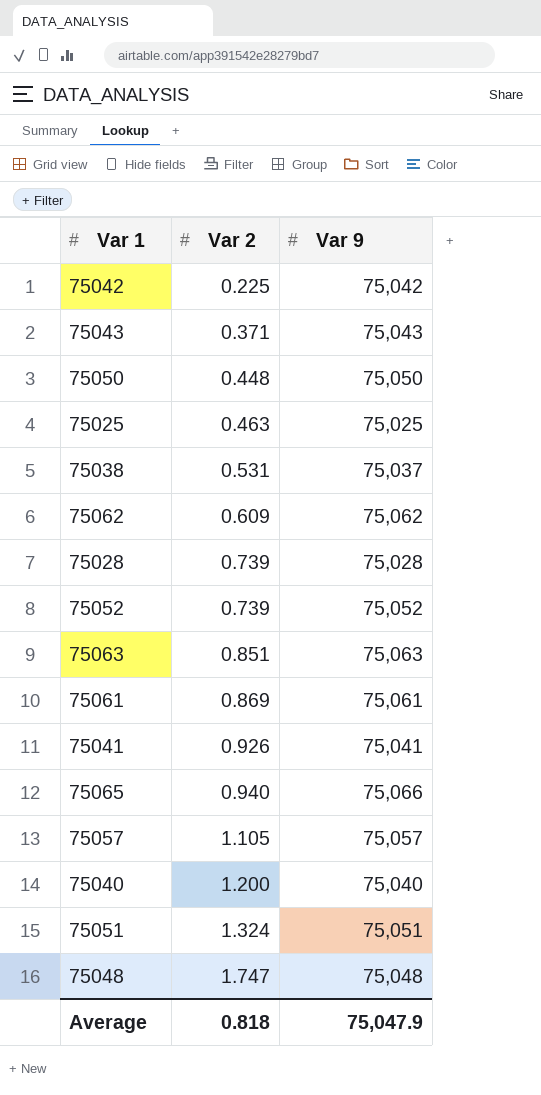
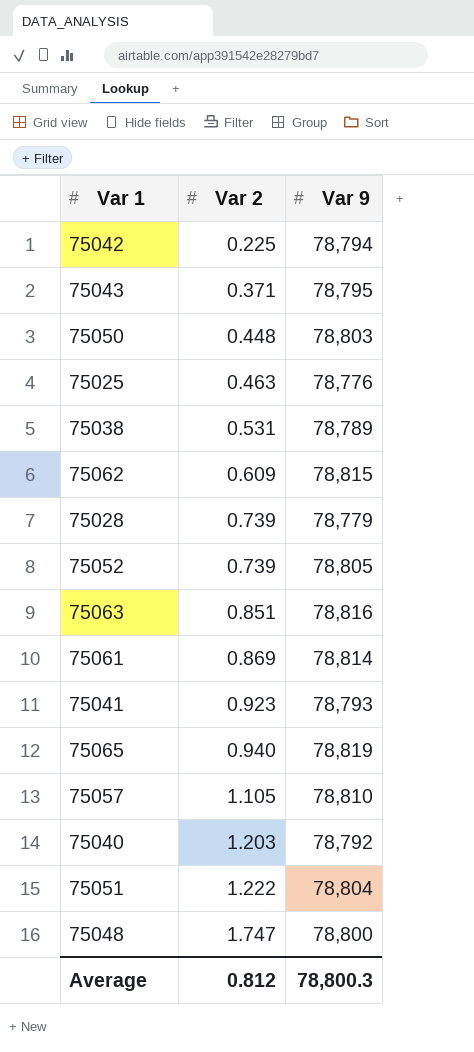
75042 | Var 9: 75,042 -> 78,794
75043 | Var 9: 75,043 -> 78,795
75050 | Var 9: 75,050 -> 78,803
75025 | Var 9: 75,025 -> 78,776
75038 | Var 9: 75,037 -> 78,789
75062 | Var 9: 75,062 -> 78,815
75028 | Var 9: 75,028 -> 78,779
75052 | Var 9: 75,052 -> 78,805
75063 | Var 9: 75,063 -> 78,816
75061 | Var 9: 75,061 -> 78,814
75041 | Var 2: 0.926 -> 0.923
75041 | Var 9: 75,041 -> 78,793
75065 | Var 9: 75,066 -> 78,819
75057 | Var 9: 75,057 -> 78,810
75040 | Var 2: 1.200 -> 1.203
75040 | Var 9: 75,040 -> 78,792
75051 | Var 2: 1.324 -> 1.222
75051 | Var 9: 75,051 -> 78,804
75048 | Var 9: 75,048 -> 78,800
Average | Var 2: 0.818 -> 0.812
Average | Var 9: 75,047.9 -> 78,800.3

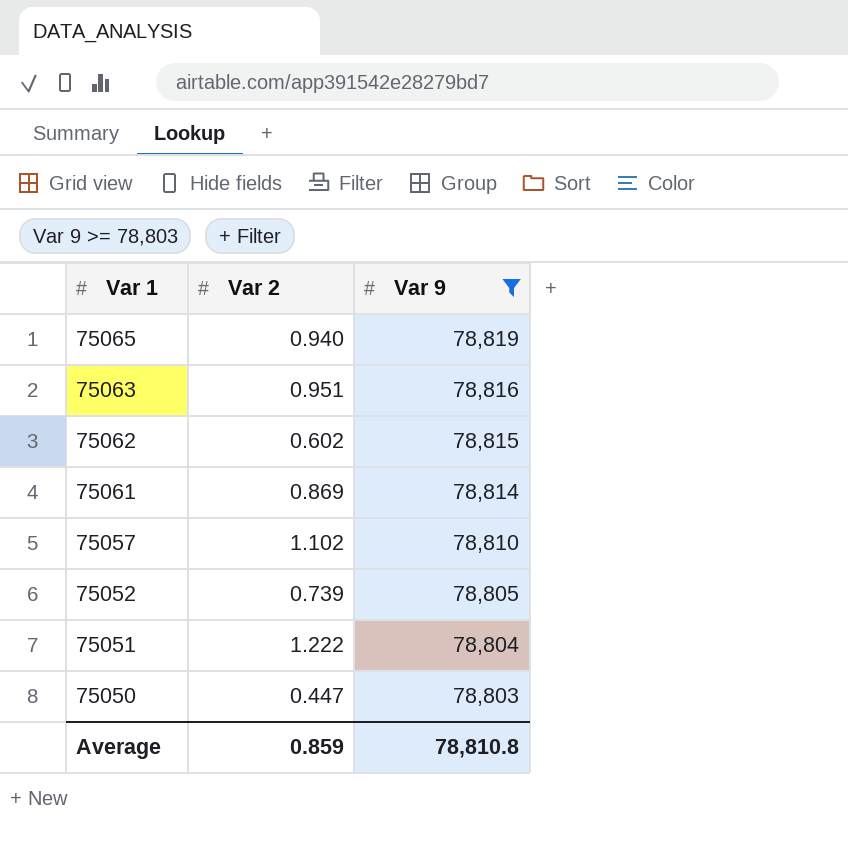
filter: none -> Var 9 >= 78,803
row order: Var 2 ascending -> Var 1 descending
75063 | Var 2: 0.851 -> 0.951
75062 | Var 2: 0.609 -> 0.602
75057 | Var 2: 1.105 -> 1.102
75050 | Var 2: 0.448 -> 0.447
Average | Var 2: 0.812 -> 0.859
Average | Var 9: 78,800.3 -> 78,810.8

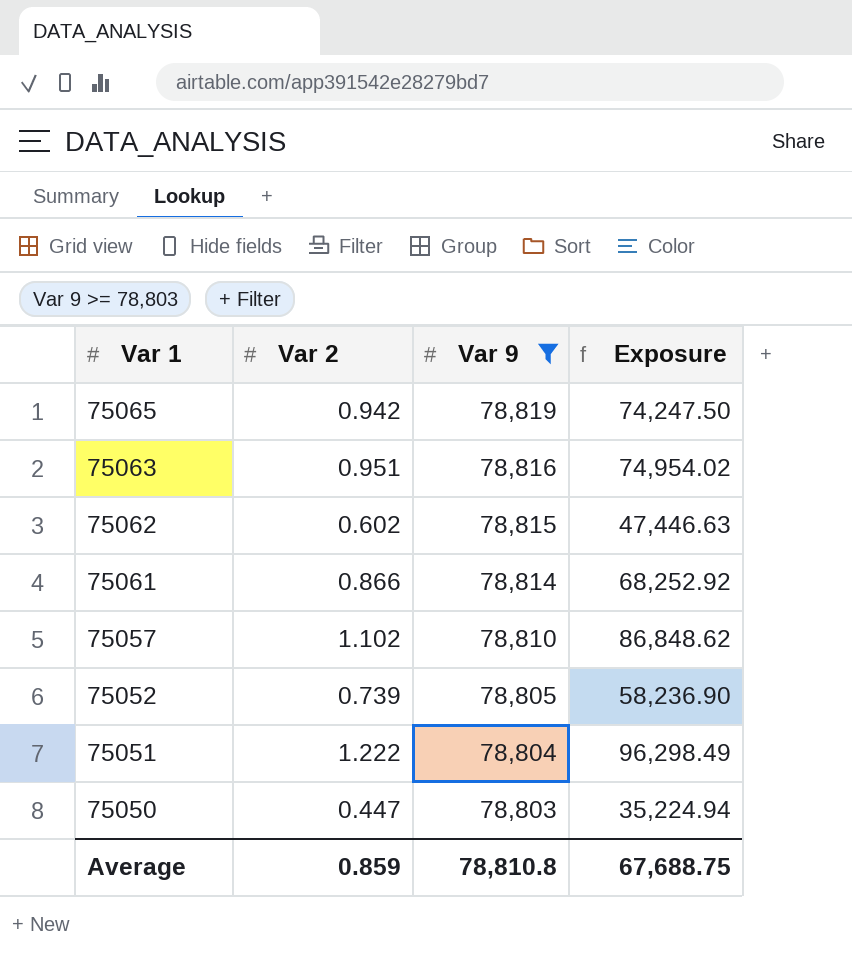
column Exposure | formula: none -> [Var 2] * [Var 9]
75065 | Var 2: 0.940 -> 0.942
75061 | Var 2: 0.869 -> 0.866

